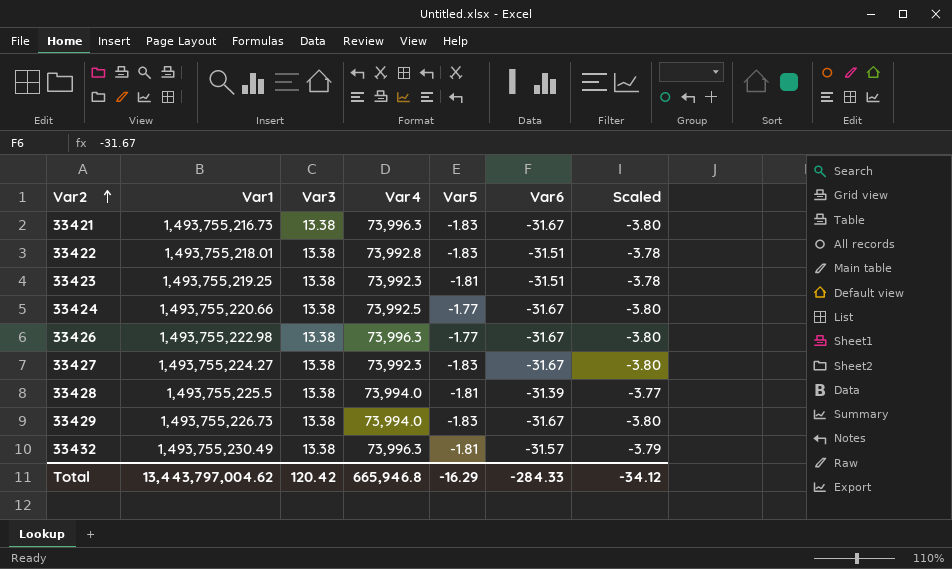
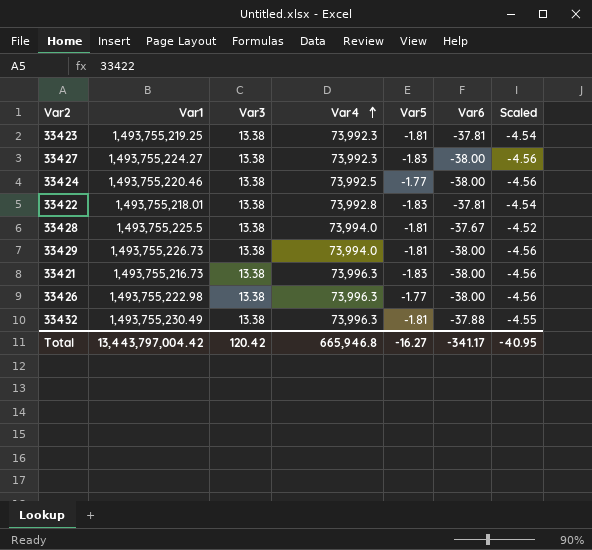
row order: Var2 ascending -> Var4 ascending
33423 | Var6: -31.51 -> -37.81
33423 | Scaled: -3.78 -> -4.54
33427 | Var6: -31.67 -> -38.00
33427 | Scaled: -3.80 -> -4.56
33424 | Var1: 1,493,755,220.66 -> 1,493,755,220.46
33424 | Var6: -31.67 -> -38.00
33424 | Scaled: -3.80 -> -4.56
33422 | Var6: -31.51 -> -37.81
33422 | Scaled: -3.78 -> -4.54
33428 | Var6: -31.39 -> -37.67
33428 | Scaled: -3.77 -> -4.52
33429 | Var5: -1.83 -> -1.81
33429 | Var6: -31.67 -> -38.00
33429 | Scaled: -3.80 -> -4.56
33421 | Var6: -31.67 -> -38.00
33421 | Scaled: -3.80 -> -4.56
33426 | Var6: -31.67 -> -38.00
33426 | Scaled: -3.80 -> -4.56
33432 | Var6: -31.57 -> -37.88
33432 | Scaled: -3.79 -> -4.55
Total | Var1: 13,443,797,004.62 -> 13,443,797,004.42
Total | Var5: -16.29 -> -16.27
Total | Var6: -284.33 -> -341.17
Total | Scaled: -34.12 -> -40.95

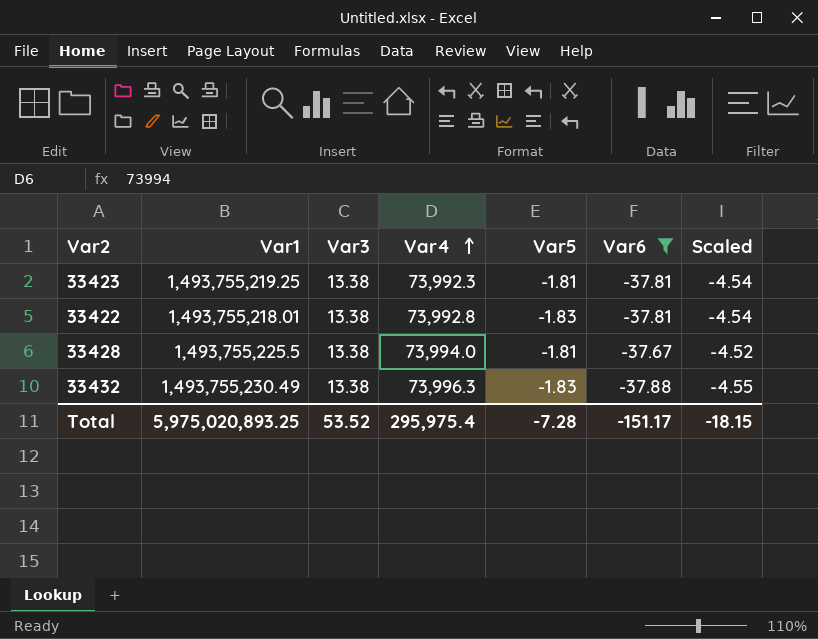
filter: none -> Var6 != -38.00
33432 | Var5: -1.81 -> -1.83
Total | Var1: 13,443,797,004.42 -> 5,975,020,893.25
Total | Var3: 120.42 -> 53.52
Total | Var4: 665,946.8 -> 295,975.4
Total | Var5: -16.27 -> -7.28
Total | Var6: -341.17 -> -151.17
Total | Scaled: -40.95 -> -18.15

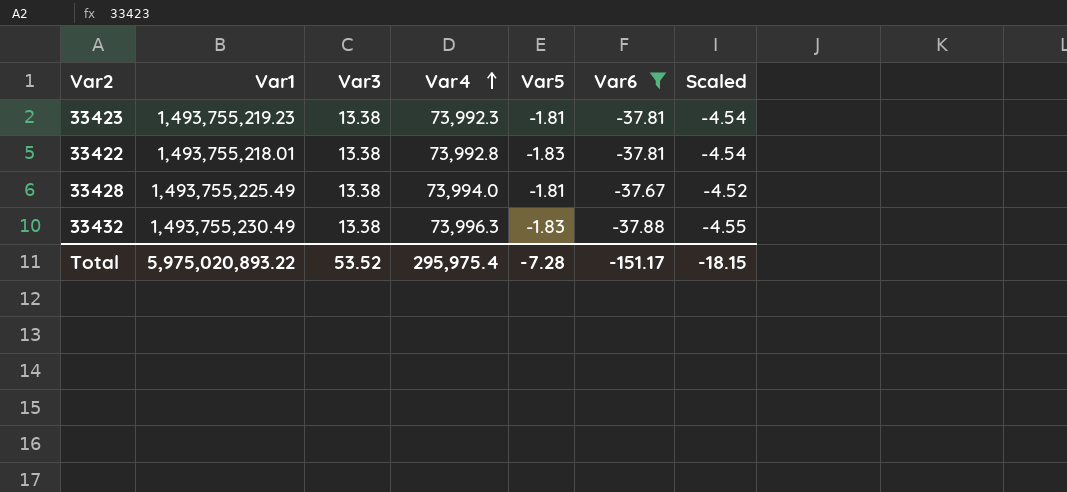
33423 | Var1: 1,493,755,219.25 -> 1,493,755,219.23
33428 | Var1: 1,493,755,225.5 -> 1,493,755,225.49
Total | Var1: 5,975,020,893.25 -> 5,975,020,893.22

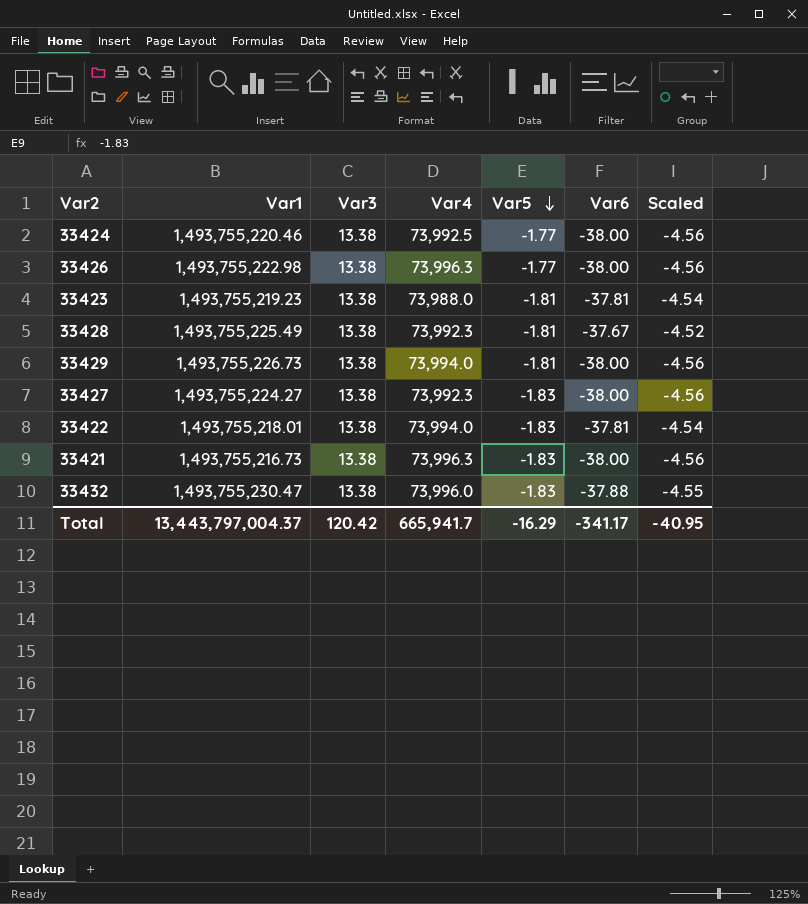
filter: Var6 != -38.00 -> none
row order: Var4 ascending -> Var5 descending
33423 | Var4: 73,992.3 -> 73,988.0
33428 | Var4: 73,994.0 -> 73,992.3
33422 | Var4: 73,992.8 -> 73,994.0
33432 | Var1: 1,493,755,230.49 -> 1,493,755,230.47
33432 | Var4: 73,996.3 -> 73,996.0
Total | Var1: 5,975,020,893.22 -> 13,443,797,004.37
Total | Var3: 53.52 -> 120.42
Total | Var4: 295,975.4 -> 665,941.7
Total | Var5: -7.28 -> -16.29
Total | Var6: -151.17 -> -341.17
Total | Scaled: -18.15 -> -40.95

